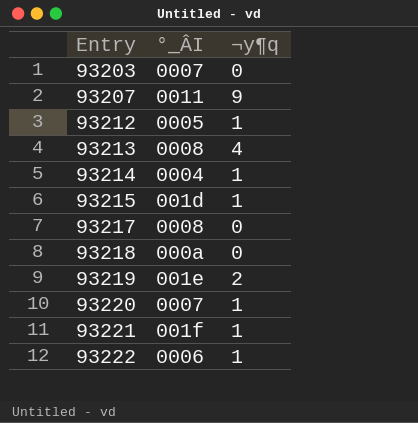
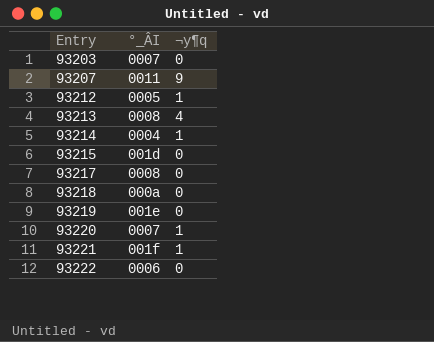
93215 | ¬y¶q: 1 -> 0
93219 | ¬y¶q: 2 -> 0
93222 | ¬y¶q: 1 -> 0

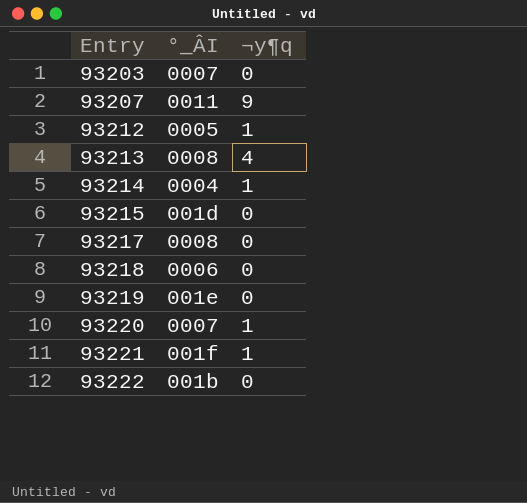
93218 | °_ÂI: 000a -> 0006
93222 | °_ÂI: 0006 -> 001b

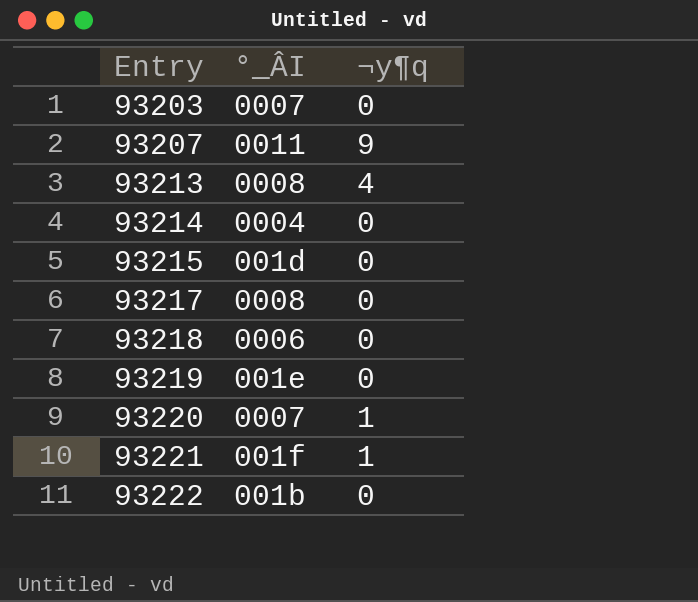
row 93212: 0005 | 1 -> none
93214 | ¬y¶q: 1 -> 0

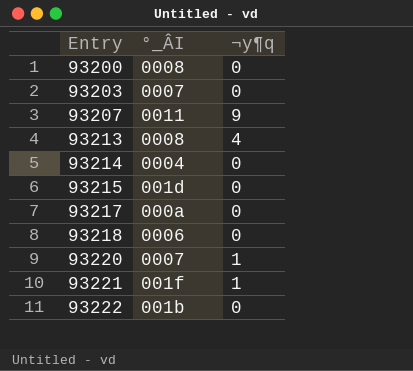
row 93219: 001e | 0 -> none
row 93200: none -> 0008 | 0
93217 | °_ÂI: 0008 -> 000a

